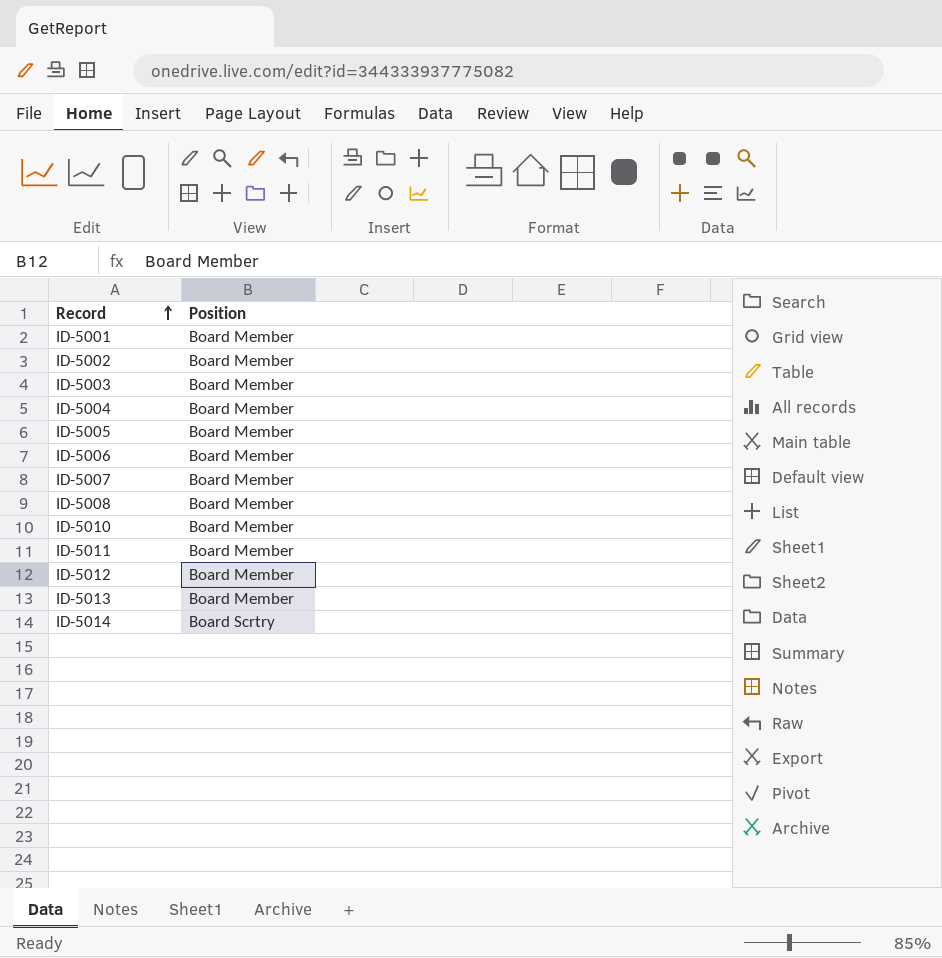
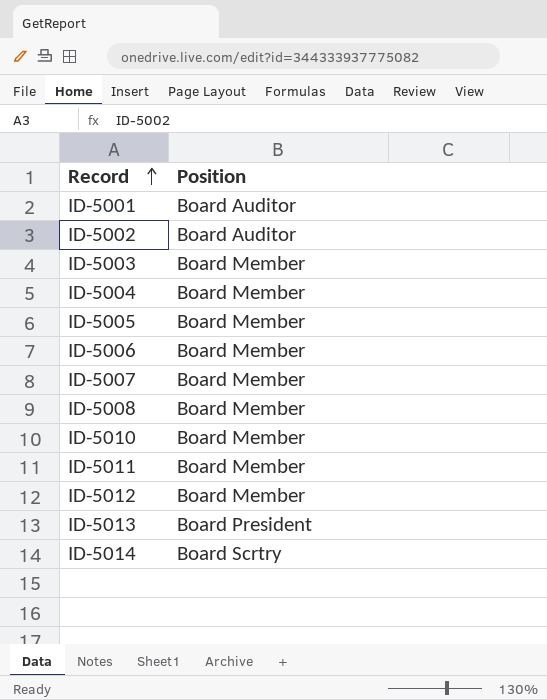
ID-5001 | Position: Board Member -> Board Auditor
ID-5002 | Position: Board Member -> Board Auditor
ID-5013 | Position: Board Member -> Board President

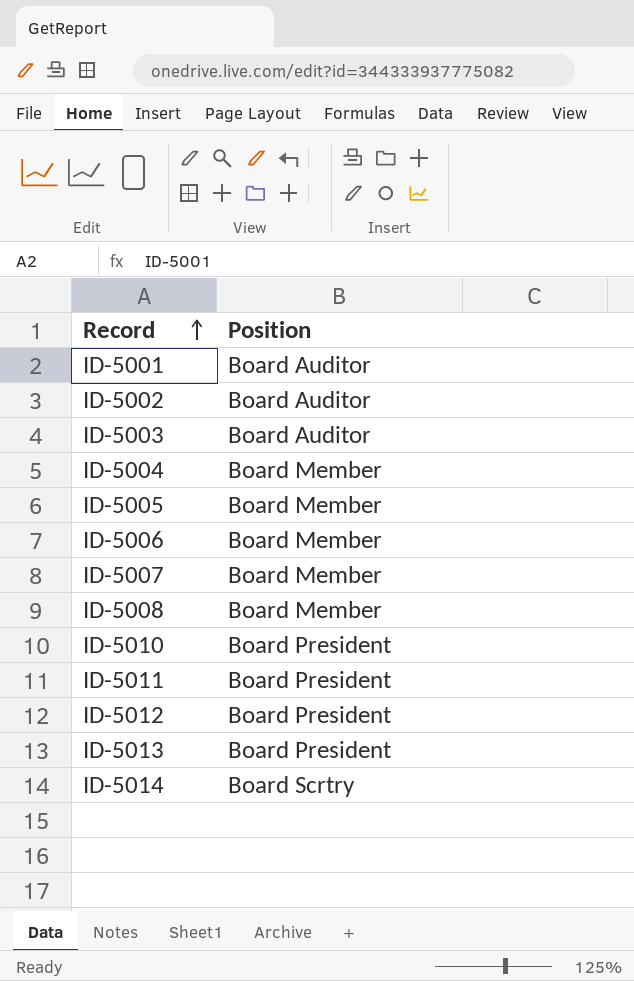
ID-5003 | Position: Board Member -> Board Auditor
ID-5010 | Position: Board Member -> Board President
ID-5011 | Position: Board Member -> Board President
ID-5012 | Position: Board Member -> Board President

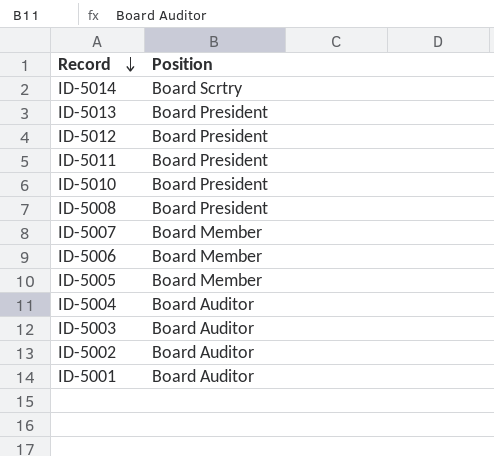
row order: Record ascending -> Record descending
ID-5008 | Position: Board Member -> Board President
ID-5004 | Position: Board Member -> Board Auditor

